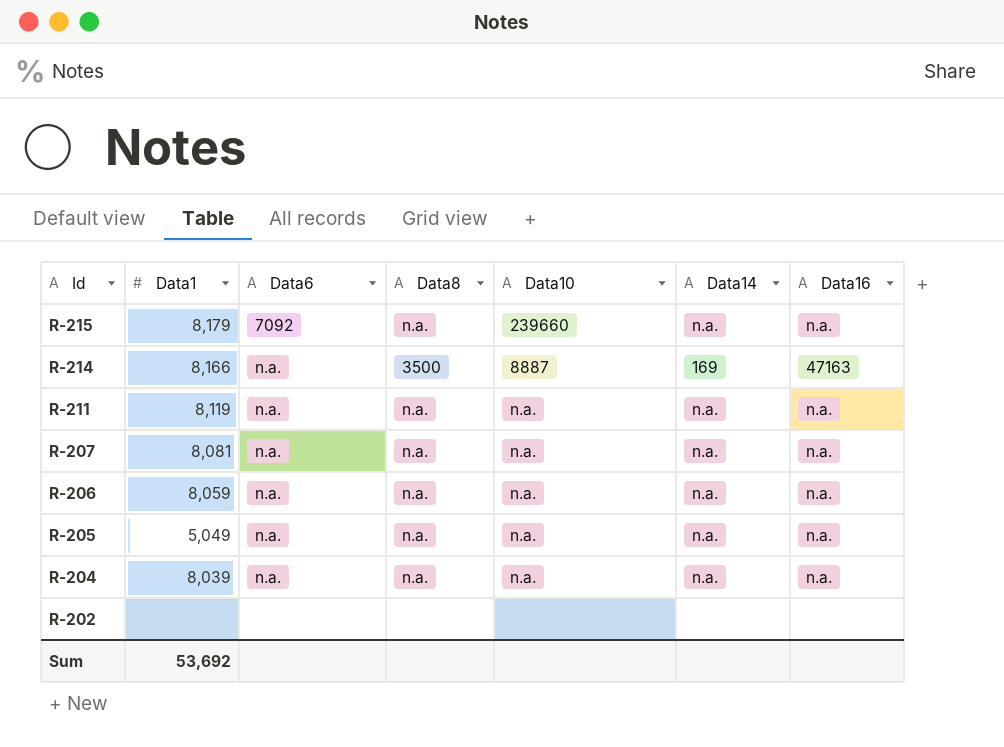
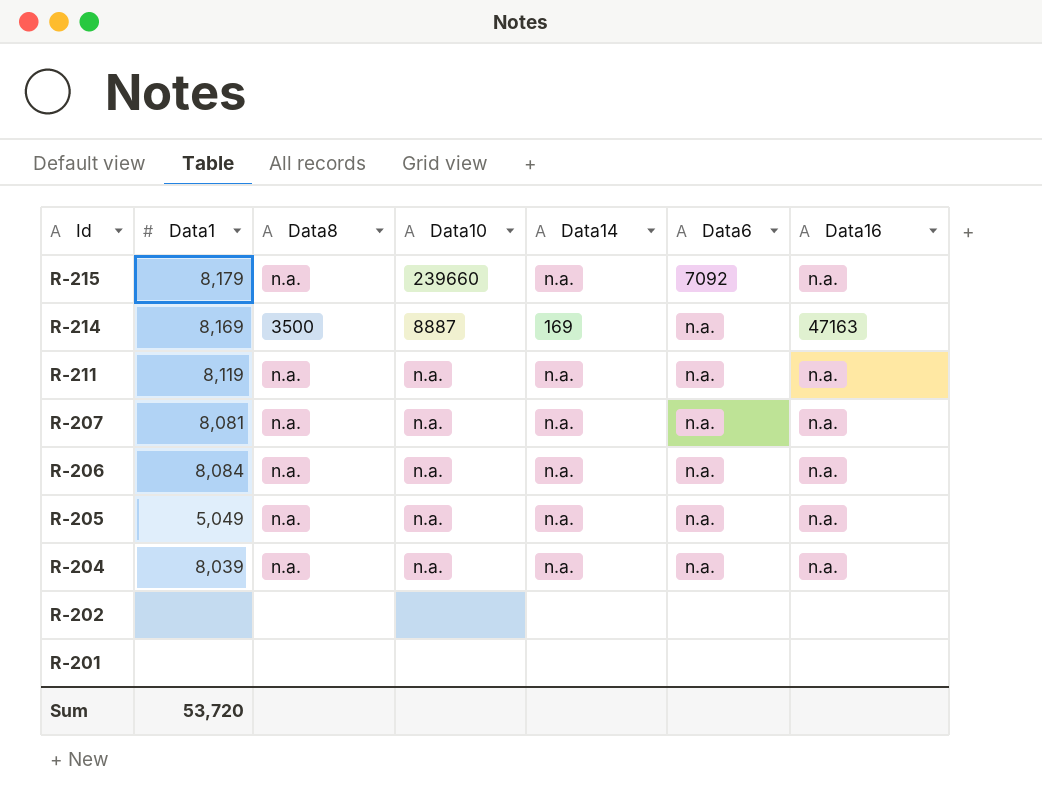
column Data6 | position: 3 -> 6
R-214 | Data1: 8,166 -> 8,169
R-206 | Data1: 8,059 -> 8,084
row R-201: none -> none | none | none | none | none | none
Sum | Data1: 53,692 -> 53,720

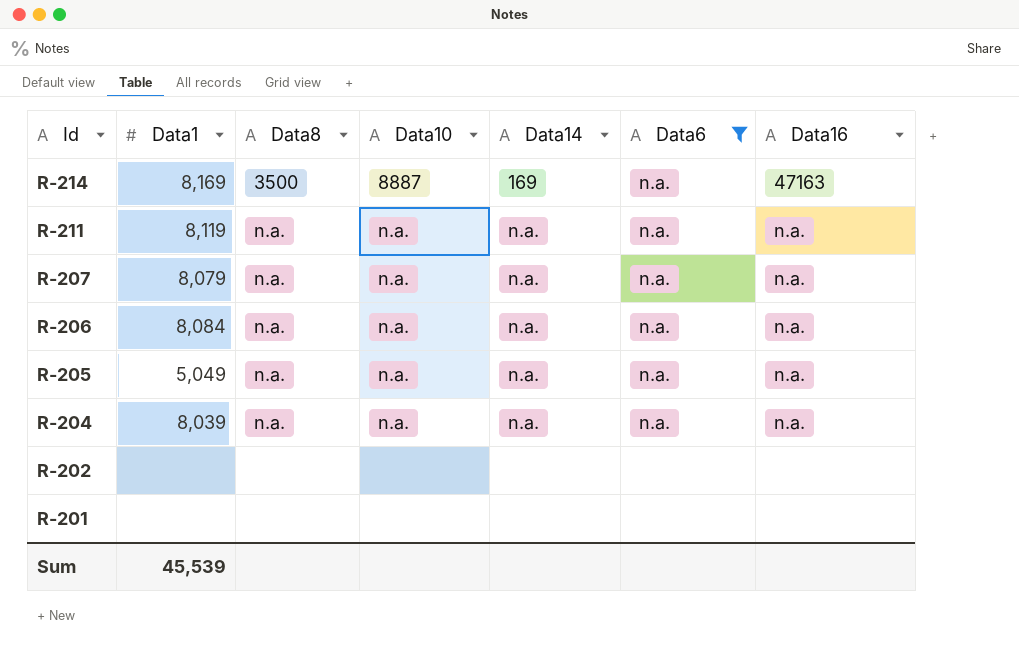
filter: none -> Data6 != 7092
R-207 | Data1: 8,081 -> 8,079
Sum | Data1: 53,720 -> 45,539

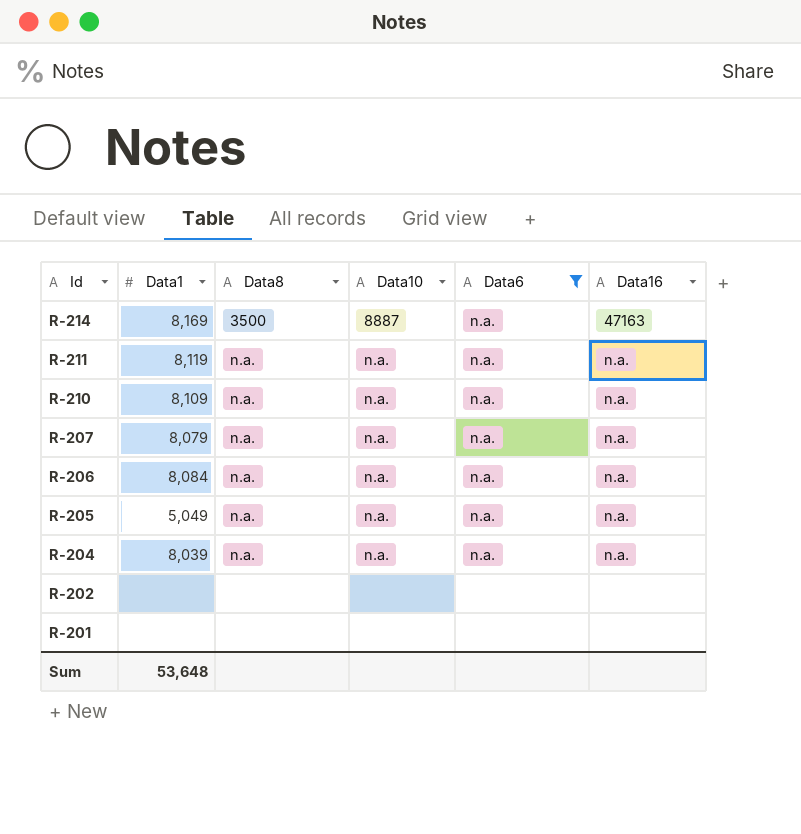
column Data14 | position: 5 -> none
row R-210: none -> 8,109 | n.a. | n.a. | n.a. | n.a.
Sum | Data1: 45,539 -> 53,648

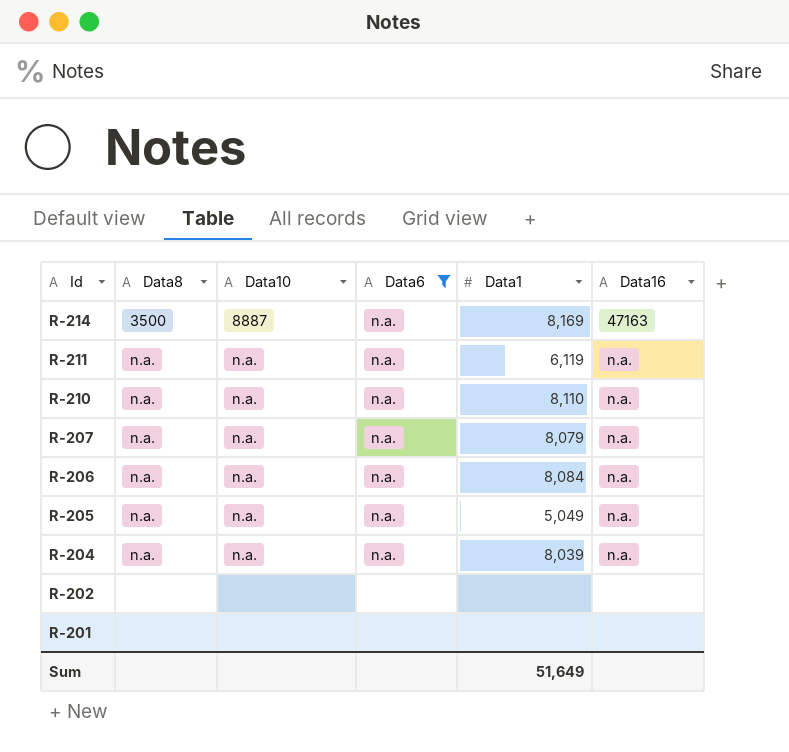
column Data1 | position: 2 -> 5
R-211 | Data1: 8,119 -> 6,119
R-210 | Data1: 8,109 -> 8,110
Sum | Data1: 53,648 -> 51,649

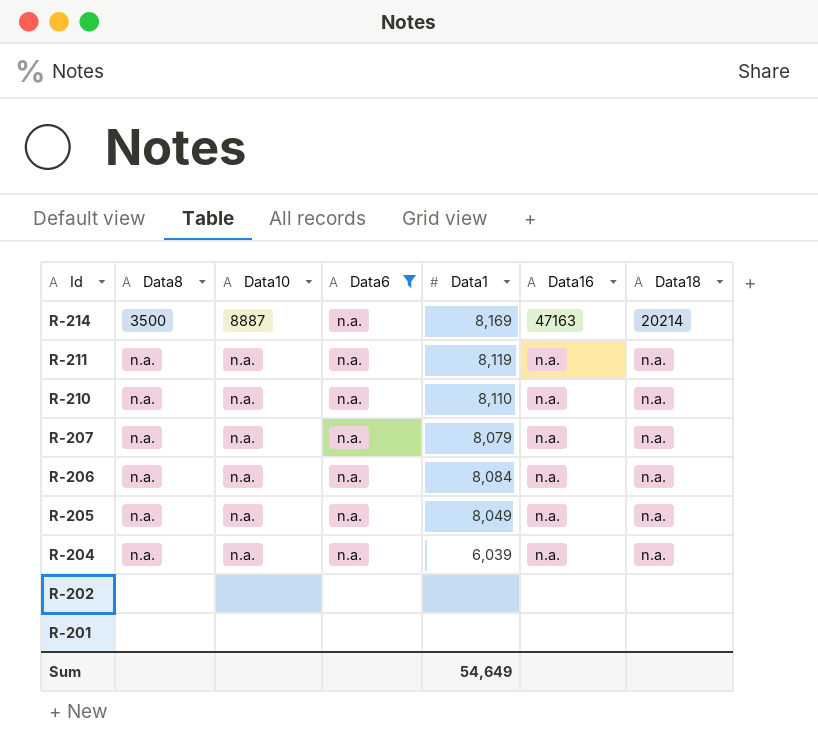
column Data18 | position: none -> 7
R-211 | Data1: 6,119 -> 8,119
R-205 | Data1: 5,049 -> 8,049
R-204 | Data1: 8,039 -> 6,039
Sum | Data1: 51,649 -> 54,649

